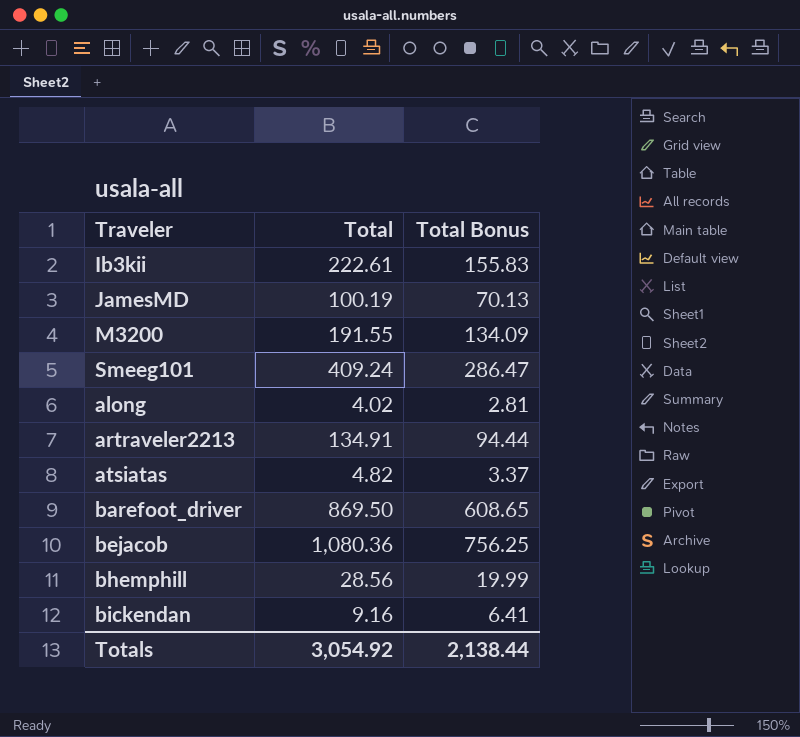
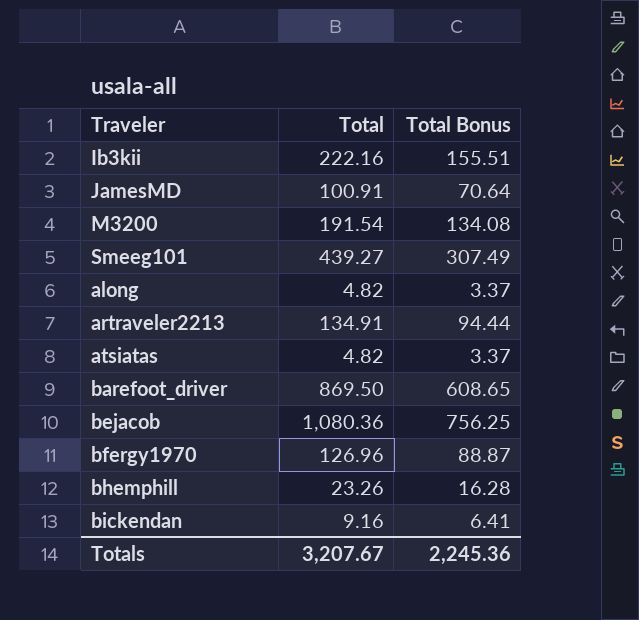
Ib3kii | Total: 222.61 -> 222.16
Ib3kii | Total Bonus: 155.83 -> 155.51
JamesMD | Total: 100.19 -> 100.91
JamesMD | Total Bonus: 70.13 -> 70.64
M3200 | Total: 191.55 -> 191.54
M3200 | Total Bonus: 134.09 -> 134.08
Smeeg101 | Total: 409.24 -> 439.27
Smeeg101 | Total Bonus: 286.47 -> 307.49
along | Total: 4.02 -> 4.82
along | Total Bonus: 2.81 -> 3.37
row bfergy1970: none -> 126.96 | 88.87
bhemphill | Total: 28.56 -> 23.26
bhemphill | Total Bonus: 19.99 -> 16.28
Totals | Total: 3,054.92 -> 3,207.67
Totals | Total Bonus: 2,138.44 -> 2,245.36

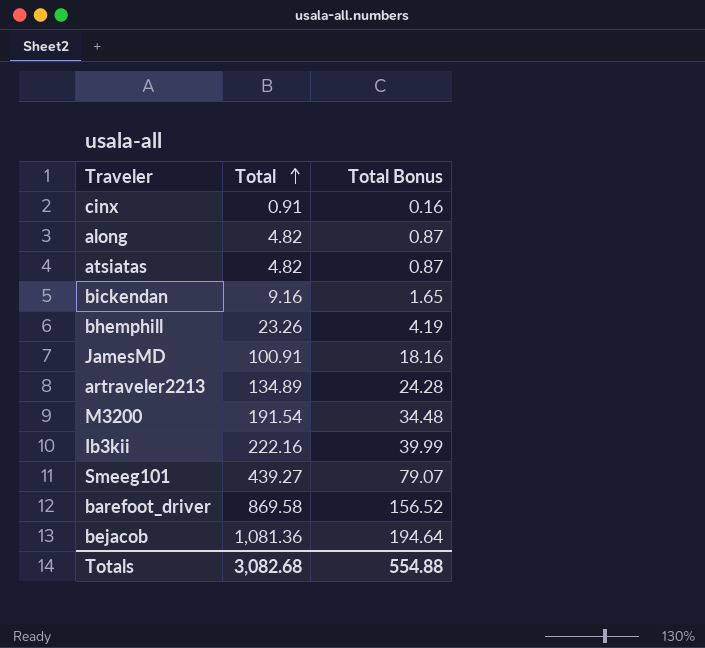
row order: none -> Total ascending
column Total Bonus | formula: [Total] * 0.7 -> [Total] * 0.18
row bfergy1970: 126.96 | 88.87 -> none
row cinx: none -> 0.91 | 0.16
artraveler2213 | Total: 134.91 -> 134.89
barefoot_driver | Total: 869.50 -> 869.58
bejacob | Total: 1,080.36 -> 1,081.36
Totals | Total: 3,207.67 -> 3,082.68
Totals | Total Bonus: 2,245.36 -> 554.88

